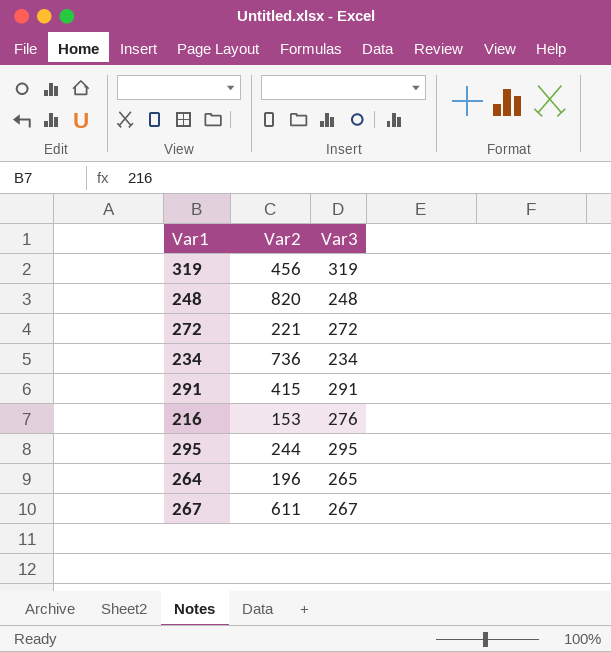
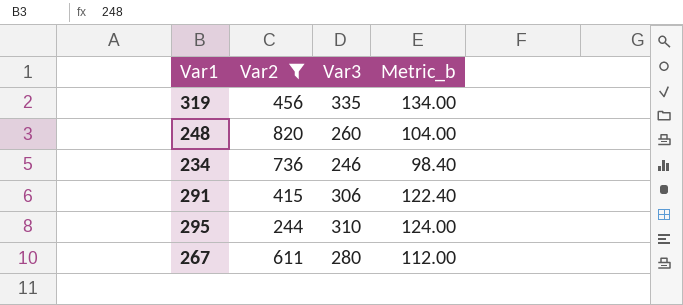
filter: none -> Var2 >= 244
column Metric_b | formula: none -> [Var3] * 0.4
319 | Var3: 319 -> 335
248 | Var3: 248 -> 260
234 | Var3: 234 -> 246
291 | Var3: 291 -> 306
295 | Var3: 295 -> 310
267 | Var3: 267 -> 280

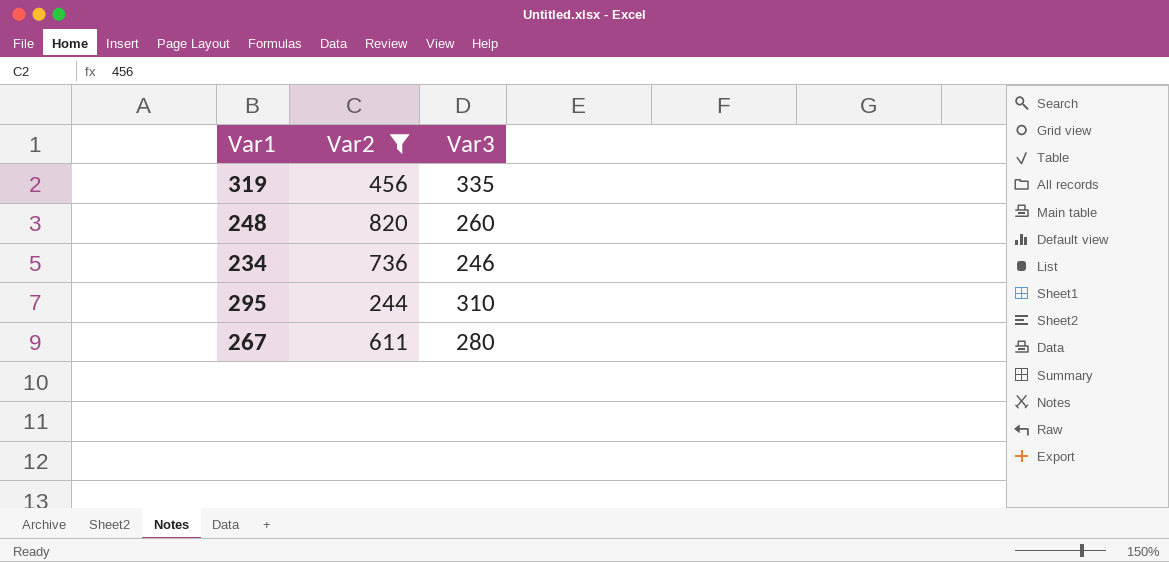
column Metric_b | formula: [Var3] * 0.4 -> none
row 291: 415 | 306 | 122.40 -> none

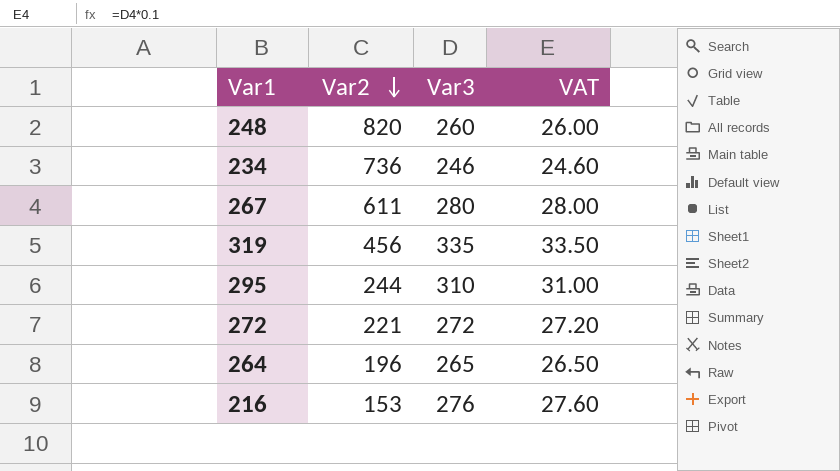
filter: Var2 >= 244 -> none
row order: none -> Var2 descending
column VAT | formula: none -> [Var3] * 0.1

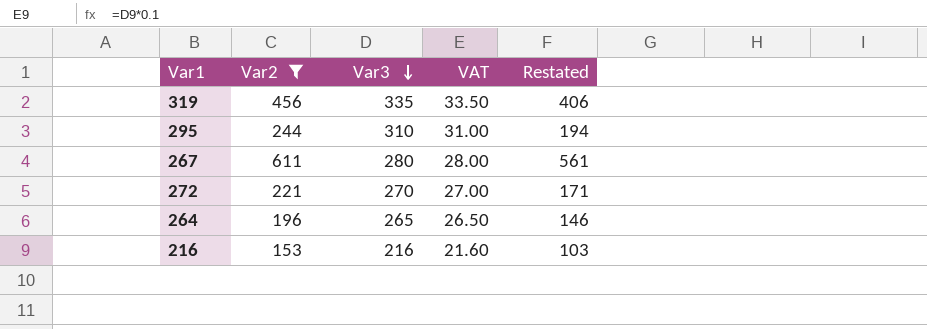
filter: none -> Var2 <= 611
row order: Var2 descending -> Var3 descending
column Restated | formula: none -> [Var2] - 50
272 | Var3: 272 -> 270
272 | VAT: 27.20 -> 27.00
216 | Var3: 276 -> 216
216 | VAT: 27.60 -> 21.60

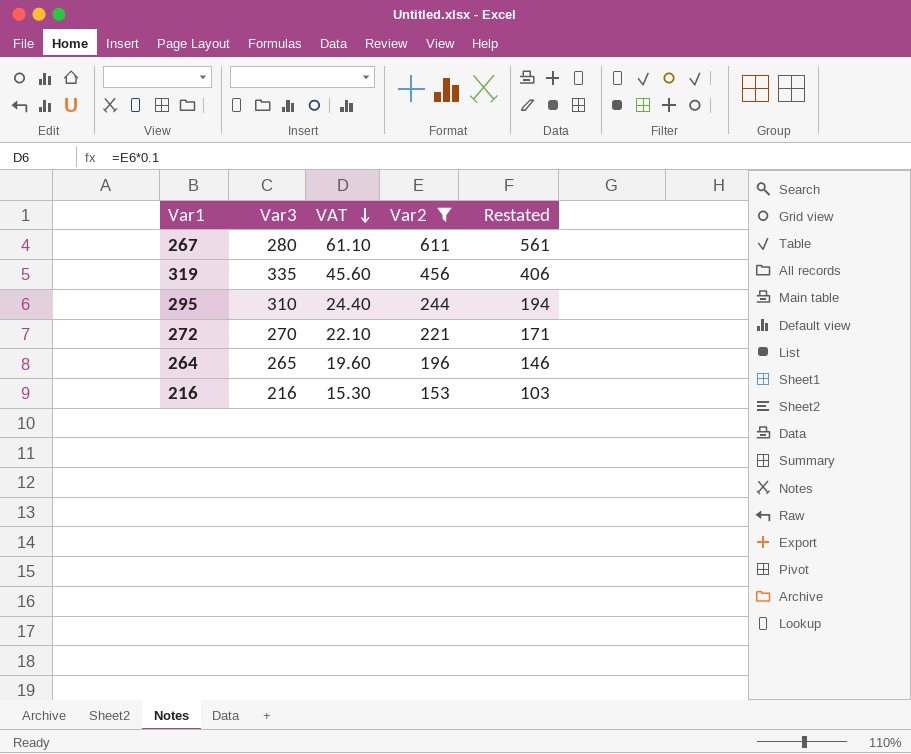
row order: Var3 descending -> VAT descending
column VAT | formula: [Var3] * 0.1 -> [Var2] * 0.1
column Var2 | position: 2 -> 4

